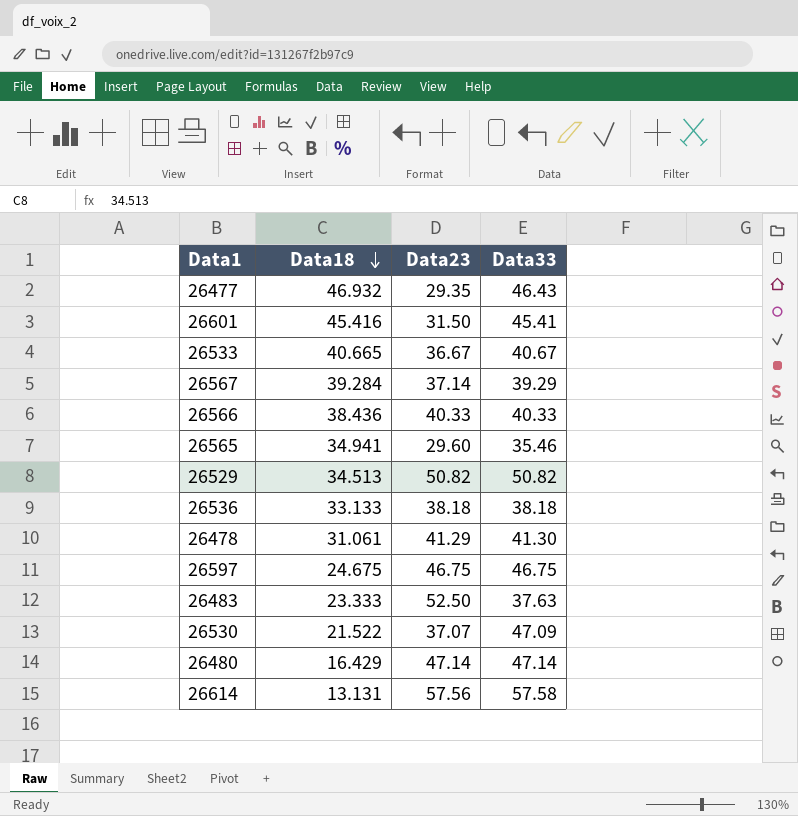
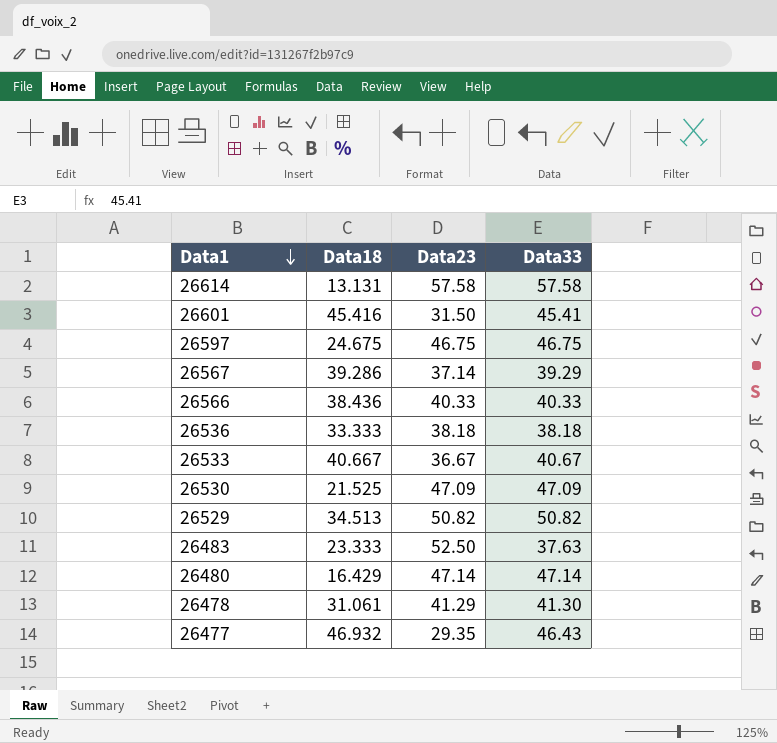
row order: Data18 descending -> Data1 descending
row 26565: 34.941 | 29.60 | 35.46 -> none
26614 | Data23: 57.56 -> 57.58
26567 | Data18: 39.284 -> 39.286
26536 | Data18: 33.133 -> 33.333
26533 | Data18: 40.665 -> 40.667
26530 | Data18: 21.522 -> 21.525
26530 | Data23: 37.07 -> 47.09

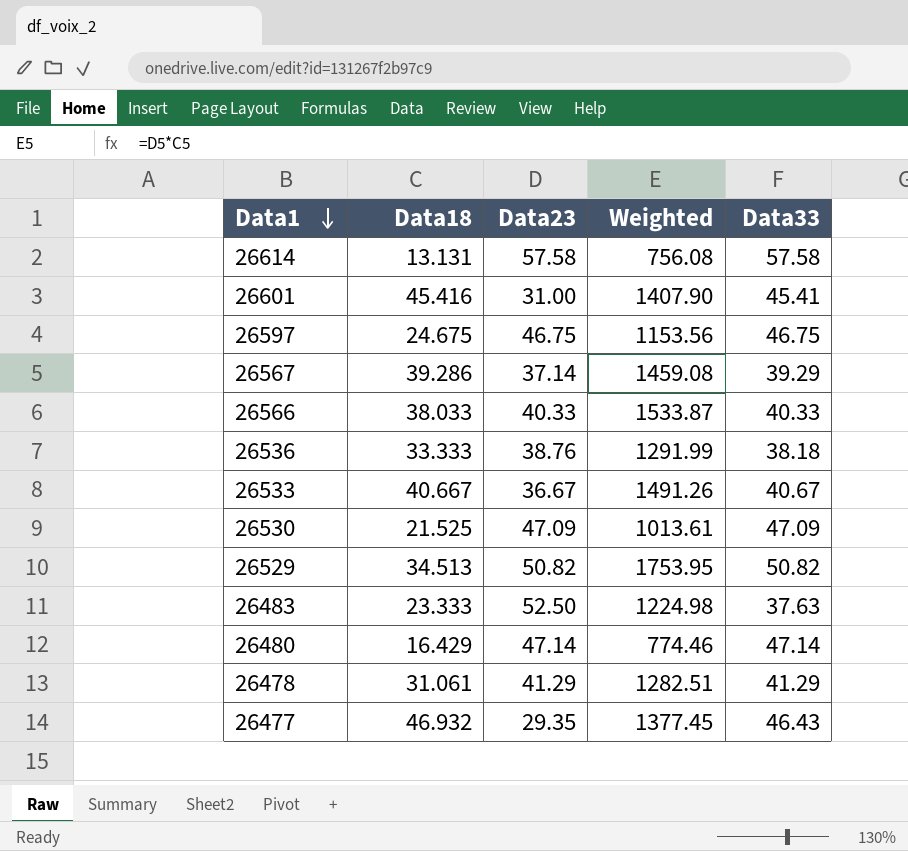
column Weighted | formula: none -> [Data18] * [Data23]
26601 | Data23: 31.50 -> 31.00
26566 | Data18: 38.436 -> 38.033
26536 | Data23: 38.18 -> 38.76
26478 | Data33: 41.30 -> 41.29

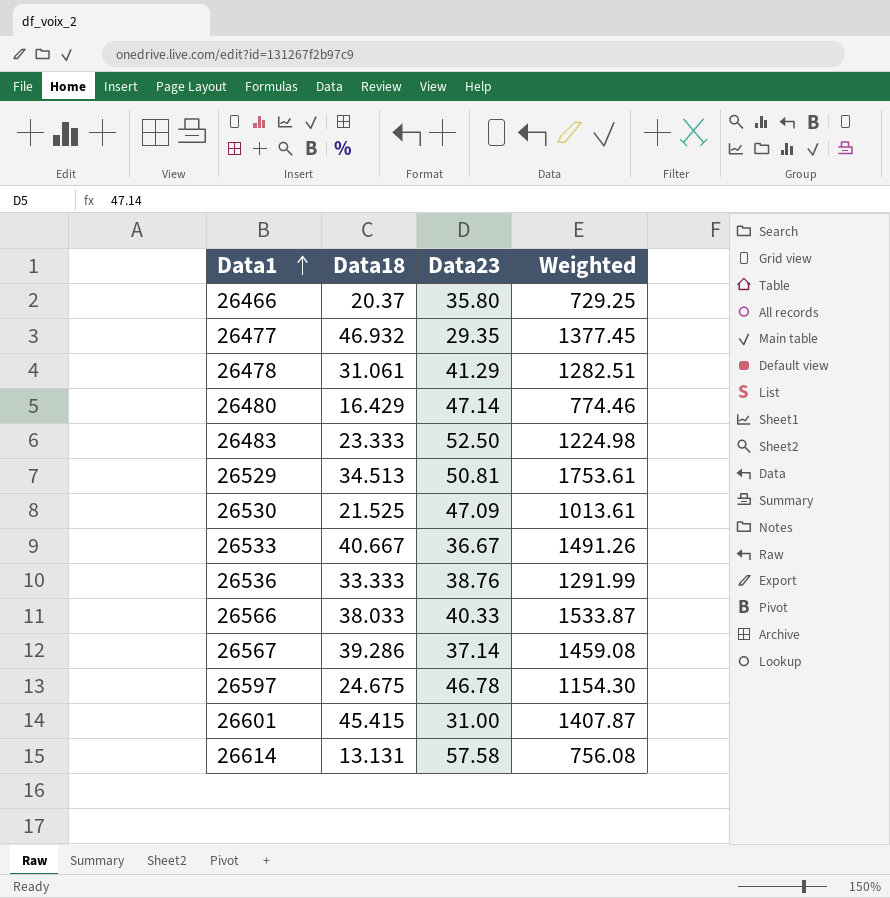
row order: Data1 descending -> Data1 ascending
column Data33 | position: 5 -> none
row 26466: none -> 20.37 | 35.80 | 729.25
26529 | Data23: 50.82 -> 50.81
26529 | Weighted: 1753.95 -> 1753.61
26597 | Data23: 46.75 -> 46.78
26597 | Weighted: 1153.56 -> 1154.30
26601 | Data18: 45.416 -> 45.415
26601 | Weighted: 1407.90 -> 1407.87

